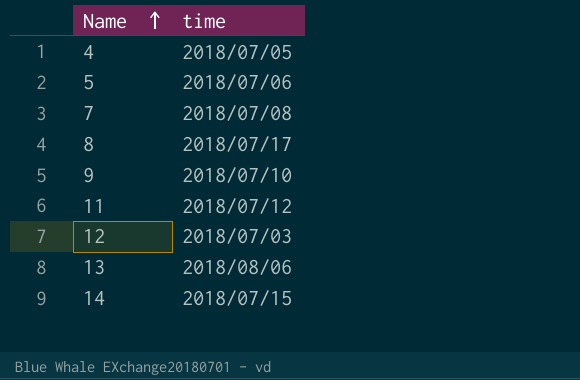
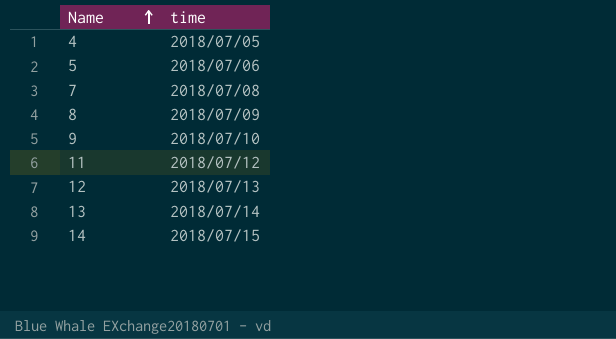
8 | time: 2018/07/17 -> 2018/07/09
12 | time: 2018/07/03 -> 2018/07/13
13 | time: 2018/08/06 -> 2018/07/14

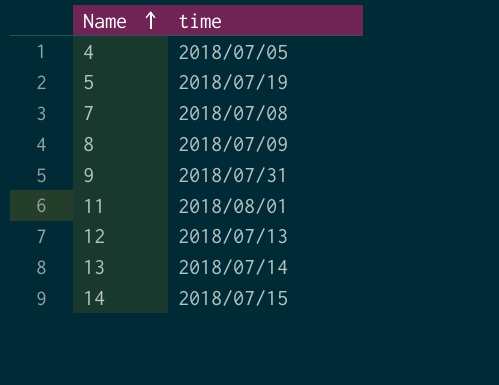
5 | time: 2018/07/06 -> 2018/07/19
9 | time: 2018/07/10 -> 2018/07/31
11 | time: 2018/07/12 -> 2018/08/01

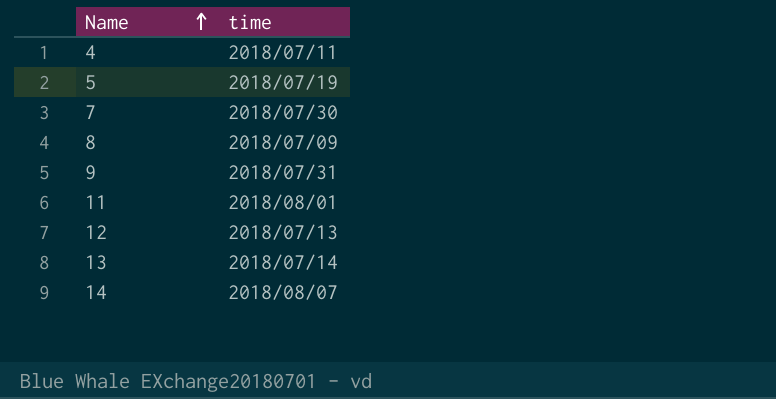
4 | time: 2018/07/05 -> 2018/07/11
7 | time: 2018/07/08 -> 2018/07/30
14 | time: 2018/07/15 -> 2018/08/07

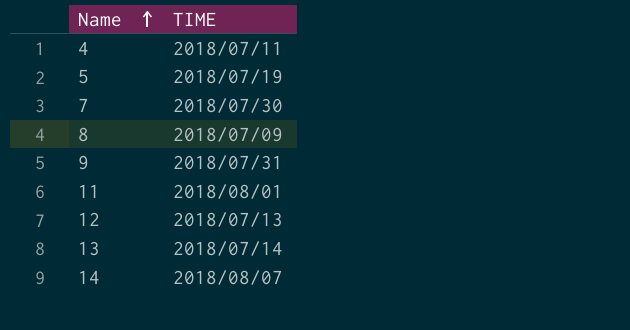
column name: time -> TIME

